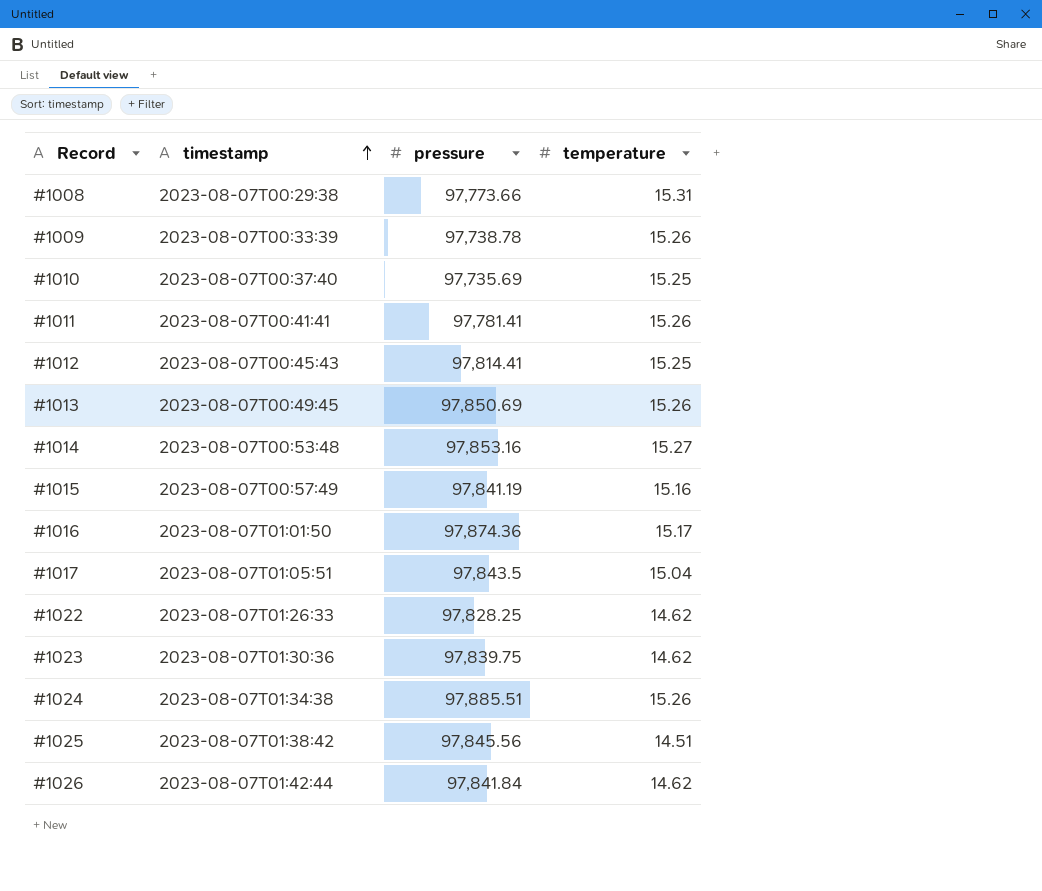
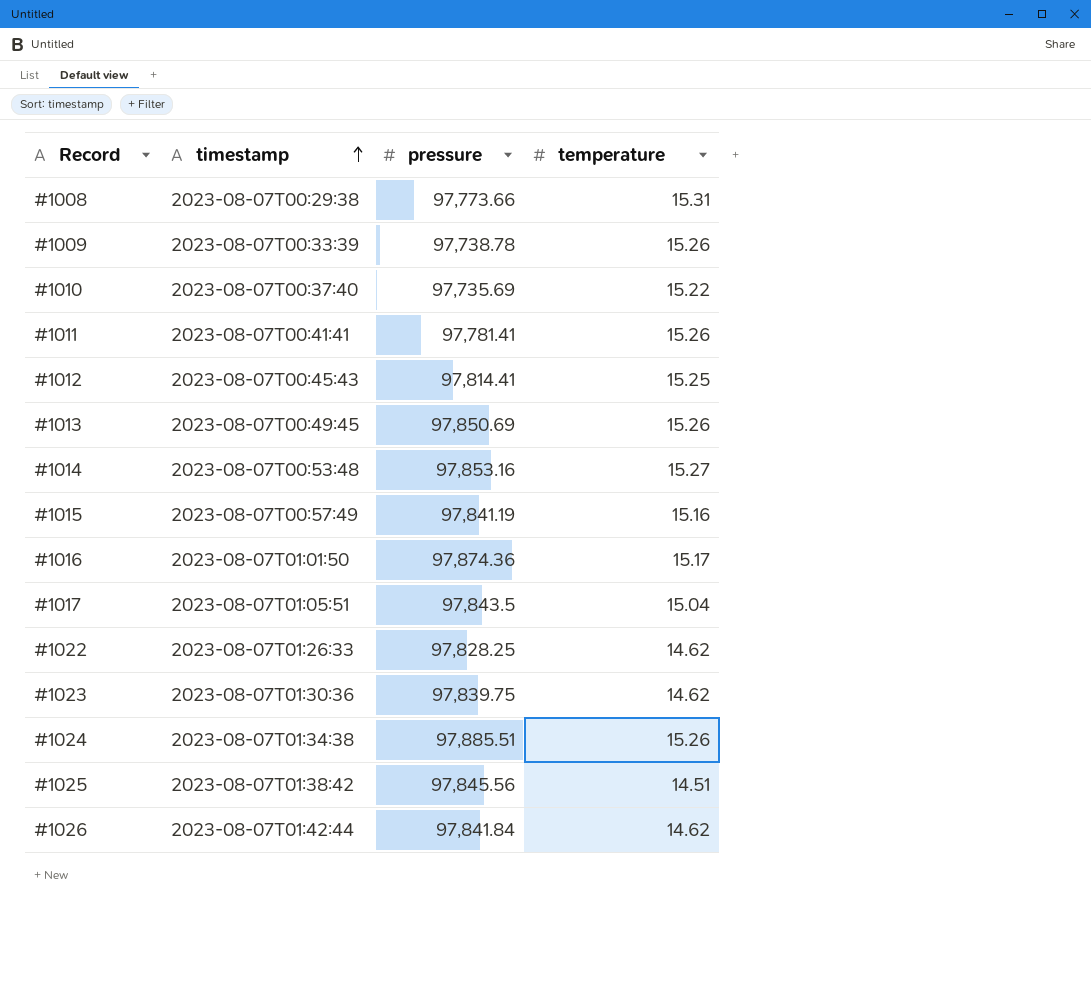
#1010 | temperature: 15.25 -> 15.22

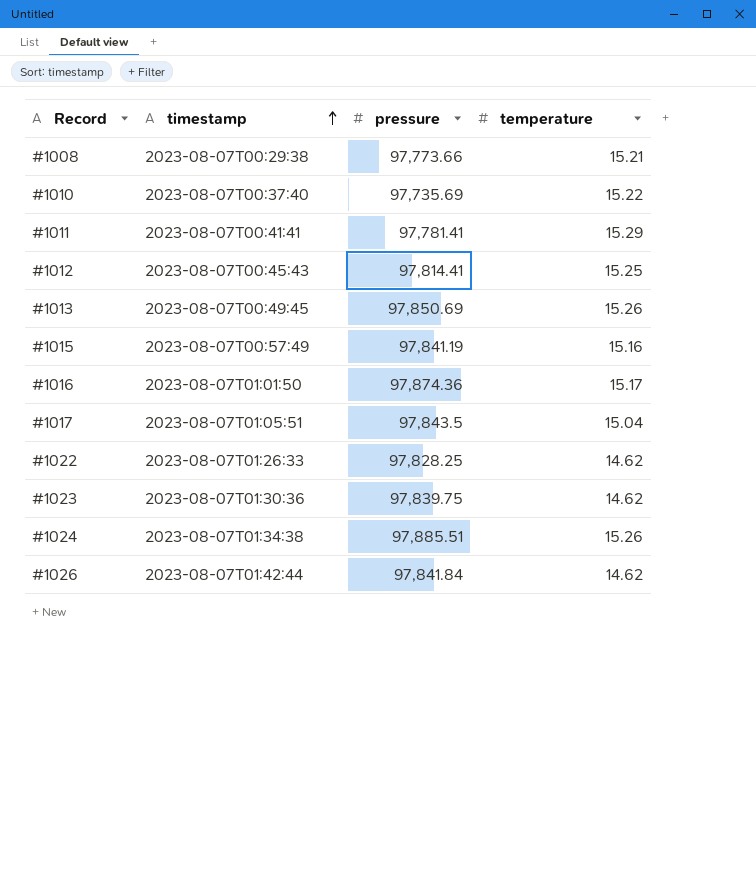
row #1009: 2023-08-07T00:33:39 | 97,738.78 | 15.26 -> none
row #1014: 2023-08-07T00:53:48 | 97,853.16 | 15.27 -> none
row #1025: 2023-08-07T01:38:42 | 97,845.56 | 14.51 -> none
#1008 | temperature: 15.31 -> 15.21
#1011 | temperature: 15.26 -> 15.29

